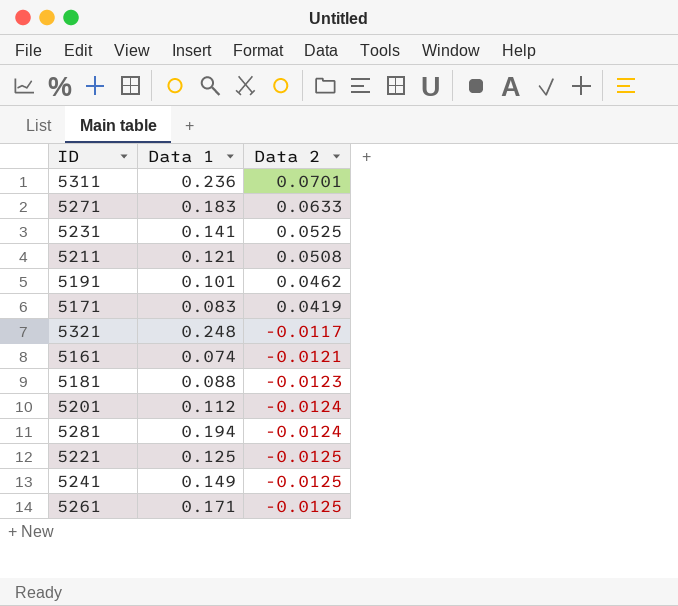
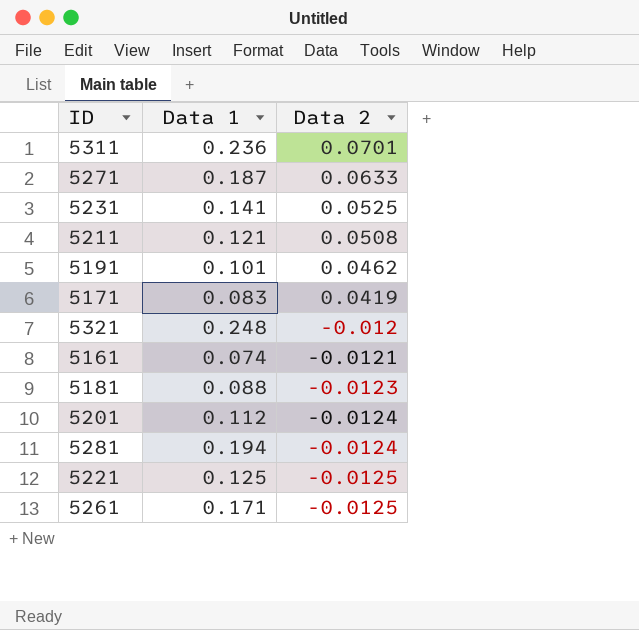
row 5241: 0.149 | -0.0125 -> none
5271 | Data 1: 0.183 -> 0.187
5321 | Data 2: -0.0117 -> -0.012

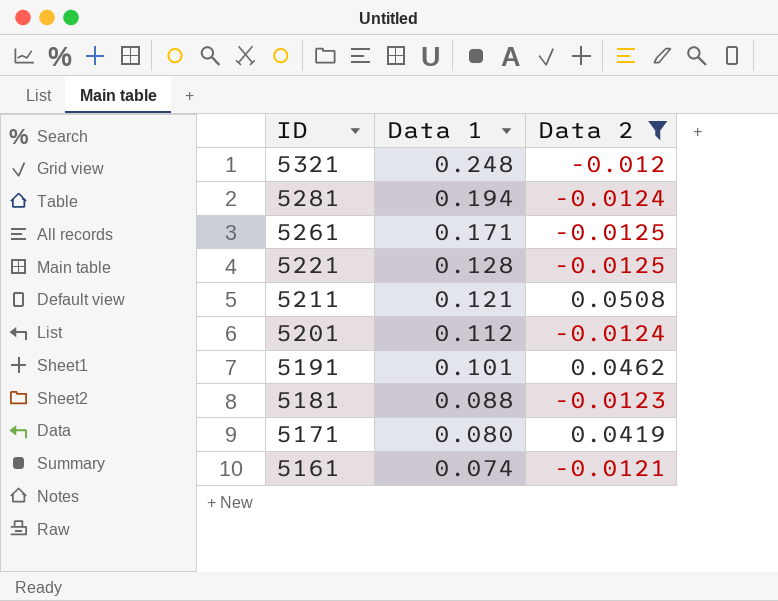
filter: none -> Data 2 <= 0.0508
row order: Data 2 descending -> ID descending
5221 | Data 1: 0.125 -> 0.128
5171 | Data 1: 0.083 -> 0.080

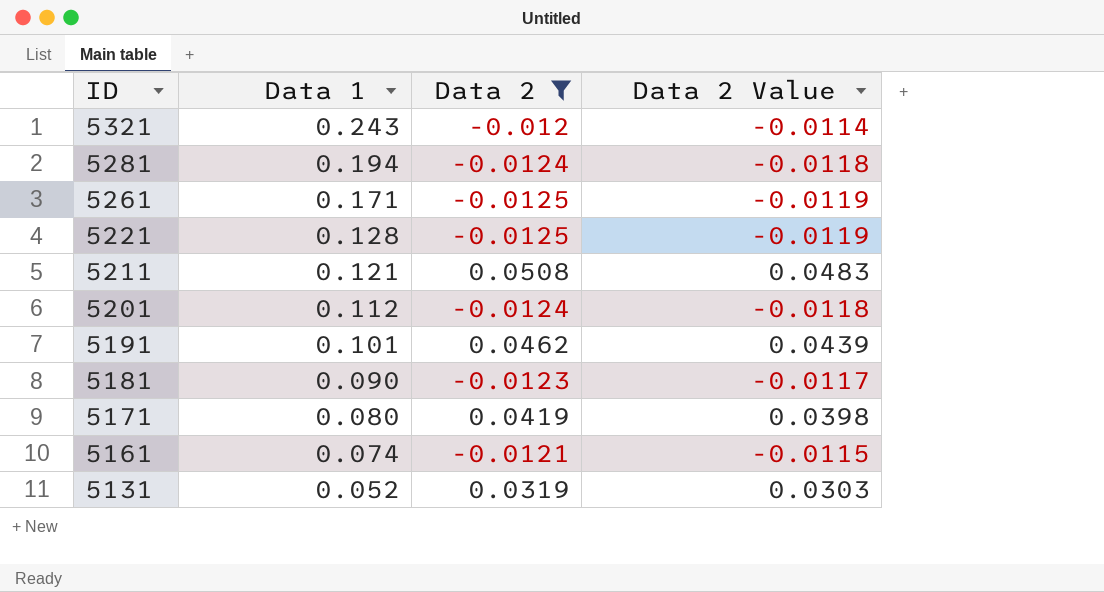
column Data 2 Value | formula: none -> [Data 2] * 0.95
5321 | Data 1: 0.248 -> 0.243
5181 | Data 1: 0.088 -> 0.090
row 5131: none -> 0.052 | 0.0319 | 0.0303

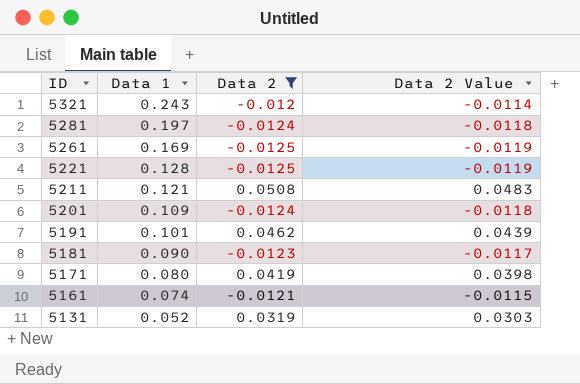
5281 | Data 1: 0.194 -> 0.197
5261 | Data 1: 0.171 -> 0.169
5201 | Data 1: 0.112 -> 0.109

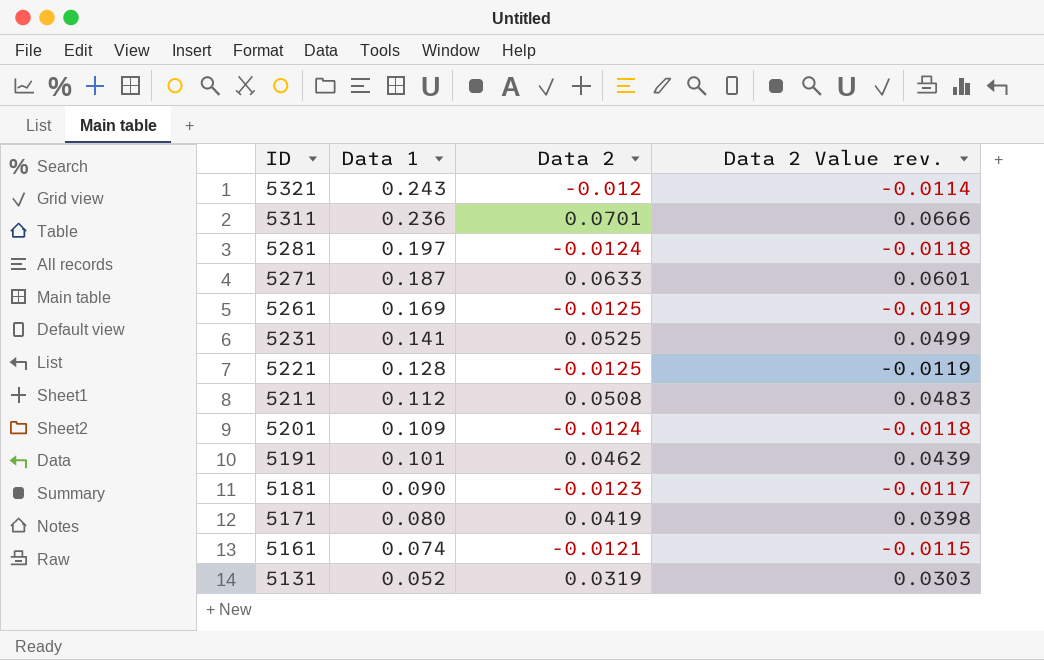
filter: Data 2 <= 0.0508 -> none
column name: Data 2 Value -> Data 2 Value rev.
5211 | Data 1: 0.121 -> 0.112

